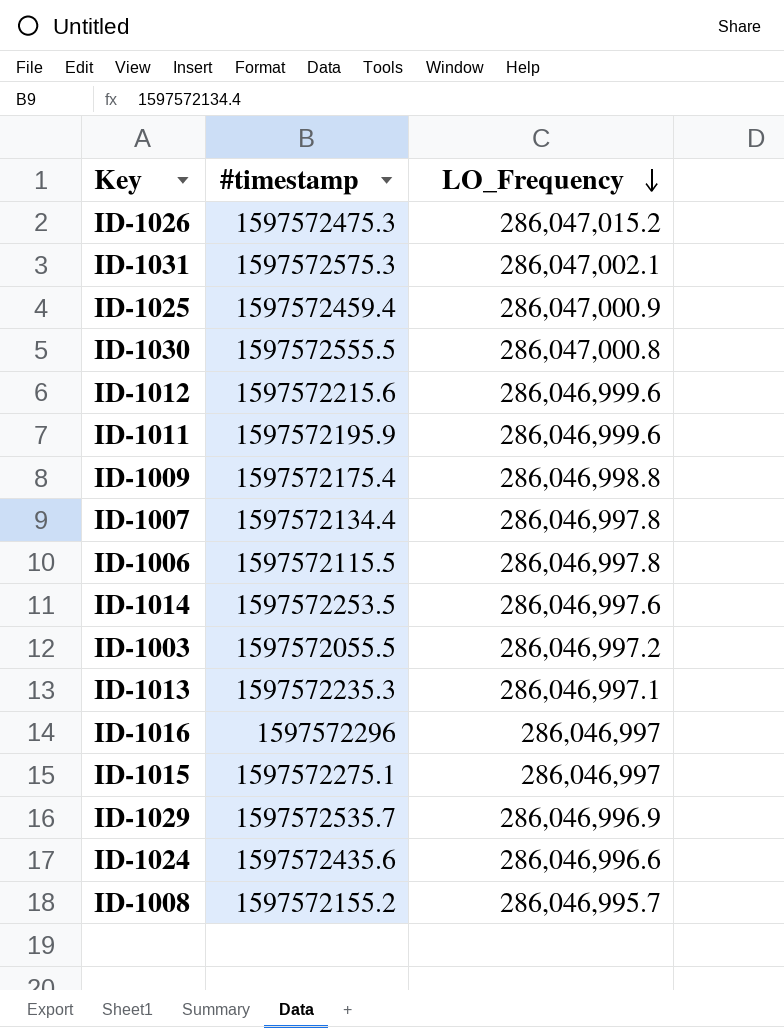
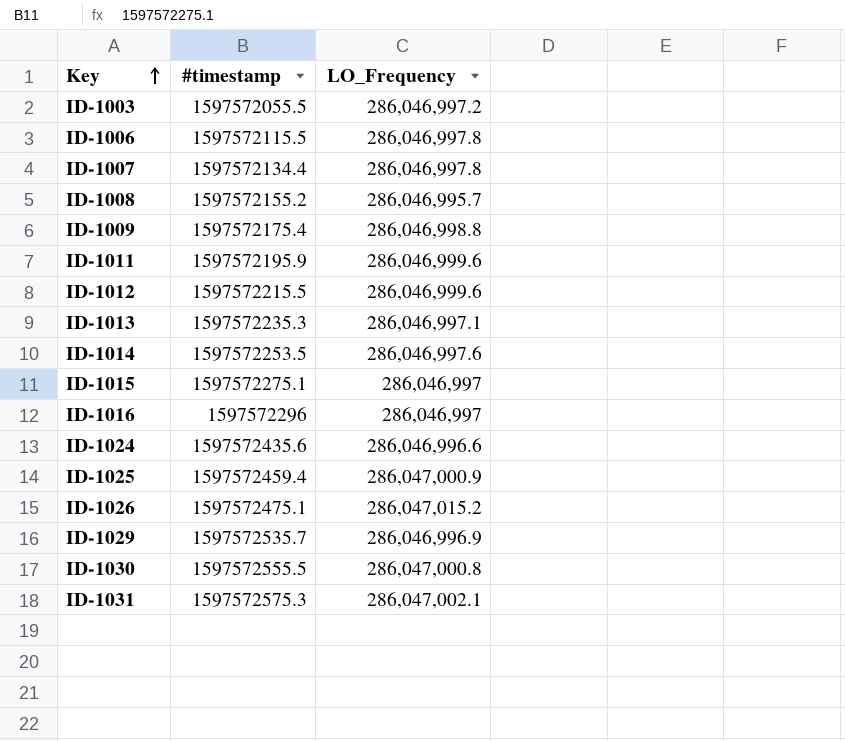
row order: LO_Frequency descending -> Key ascending
ID-1012 | #timestamp: 1597572215.6 -> 1597572215.5
ID-1026 | #timestamp: 1597572475.3 -> 1597572475.1

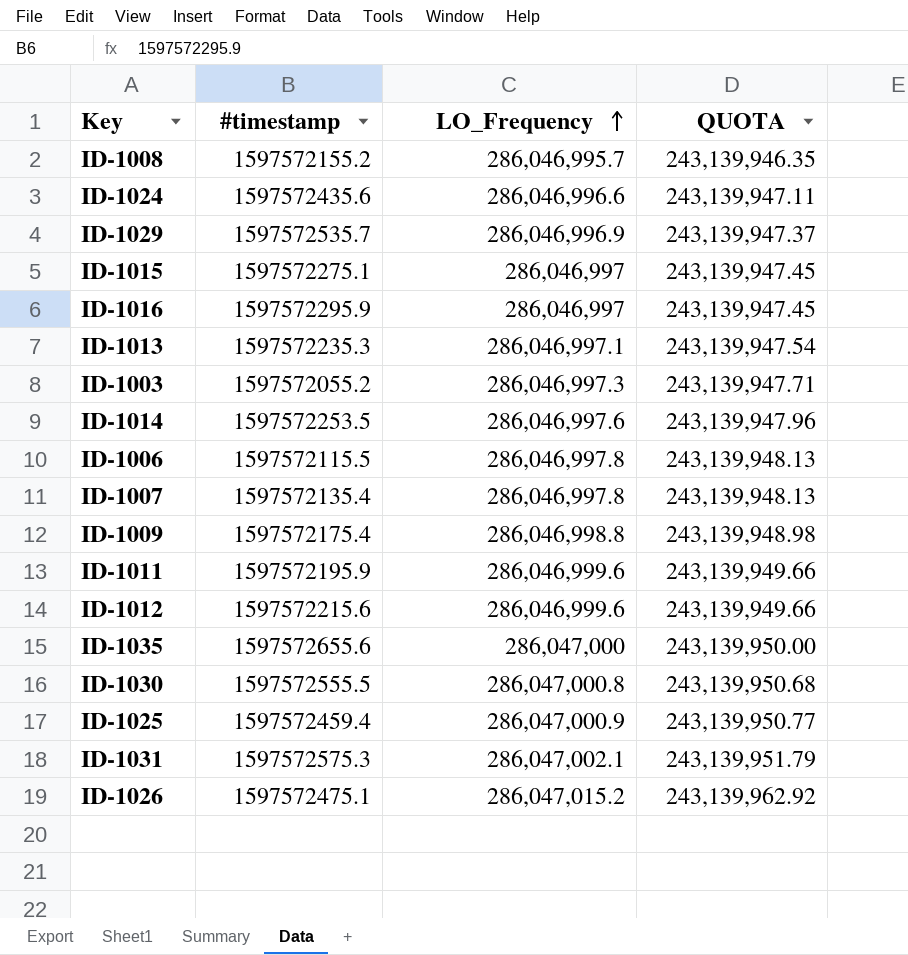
row order: Key ascending -> LO_Frequency ascending
column QUOTA | formula: none -> [LO_Frequency] * 0.85
ID-1016 | #timestamp: 1597572296 -> 1597572295.9
ID-1003 | #timestamp: 1597572055.5 -> 1597572055.2
ID-1003 | LO_Frequency: 286,046,997.2 -> 286,046,997.3
ID-1007 | #timestamp: 1597572134.4 -> 1597572135.4
ID-1012 | #timestamp: 1597572215.5 -> 1597572215.6
row ID-1035: none -> 1597572655.6 | 286,047,000 | 243,139,950.00

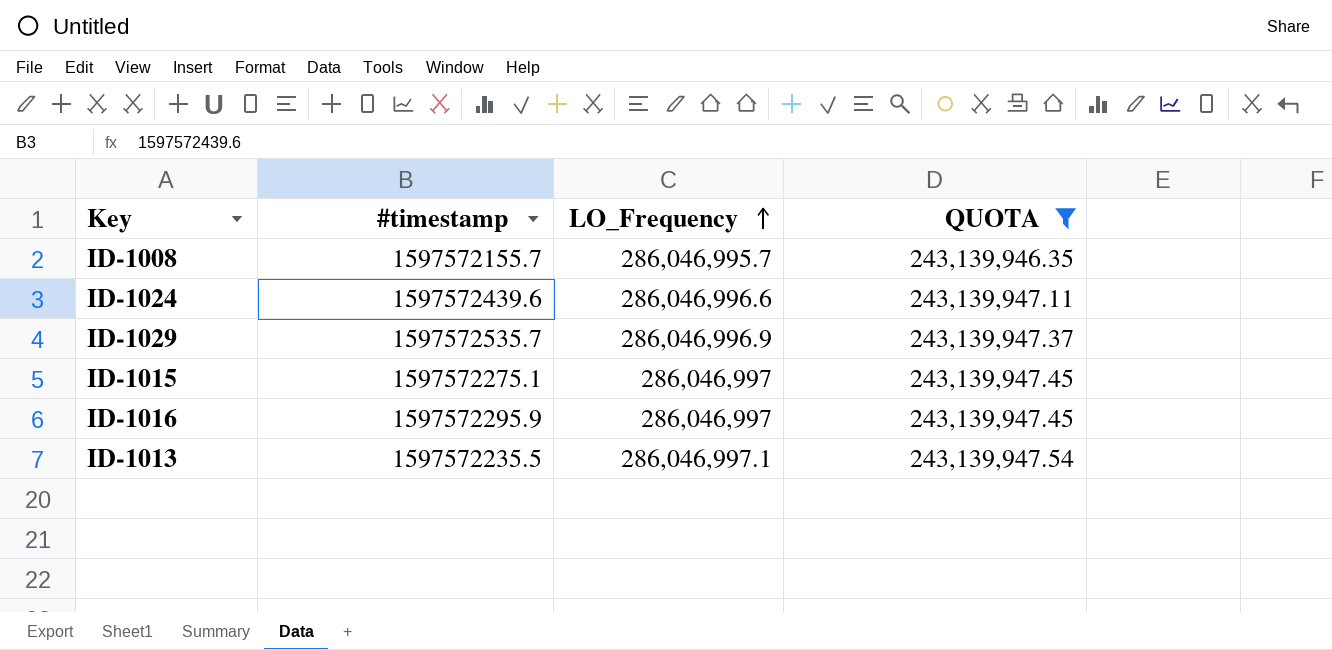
filter: none -> QUOTA <= 243,139,947.54
ID-1008 | #timestamp: 1597572155.2 -> 1597572155.7
ID-1024 | #timestamp: 1597572435.6 -> 1597572439.6
ID-1013 | #timestamp: 1597572235.3 -> 1597572235.5

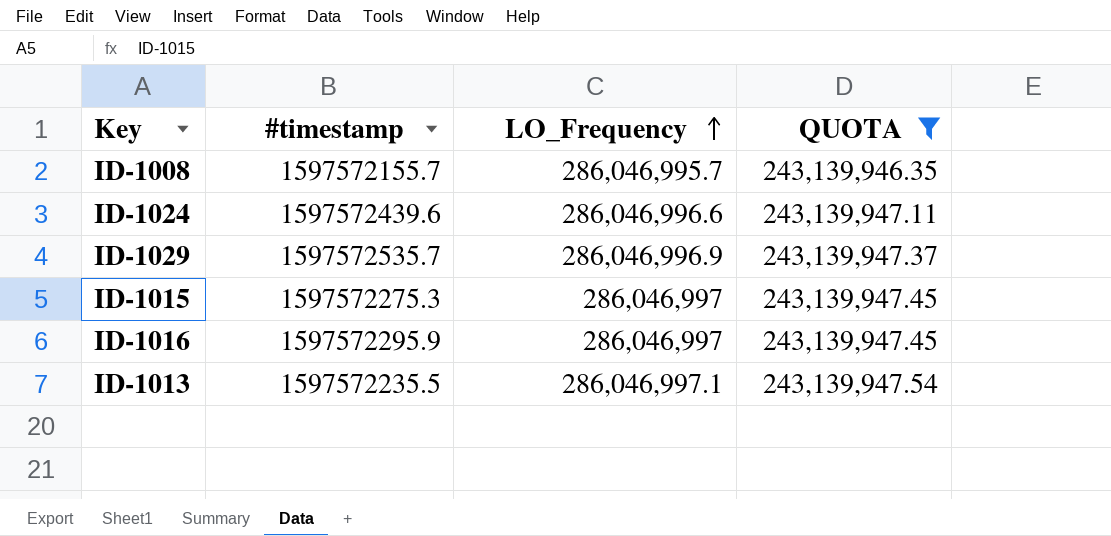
ID-1015 | #timestamp: 1597572275.1 -> 1597572275.3

